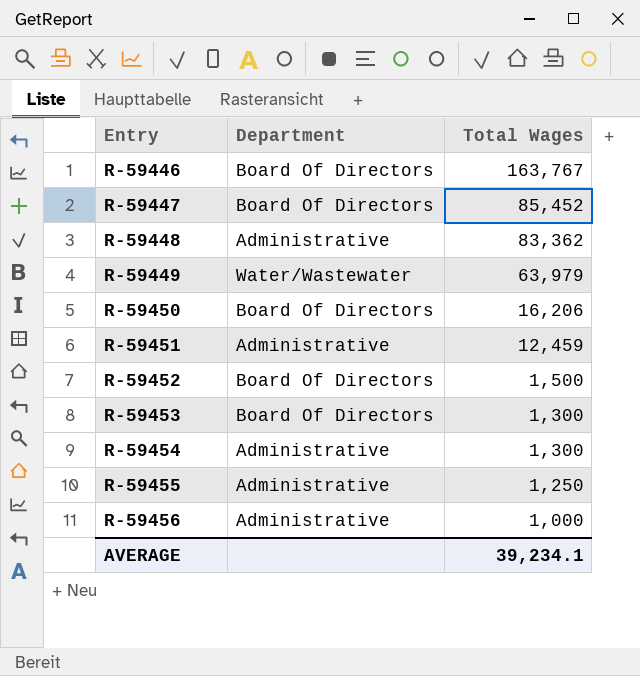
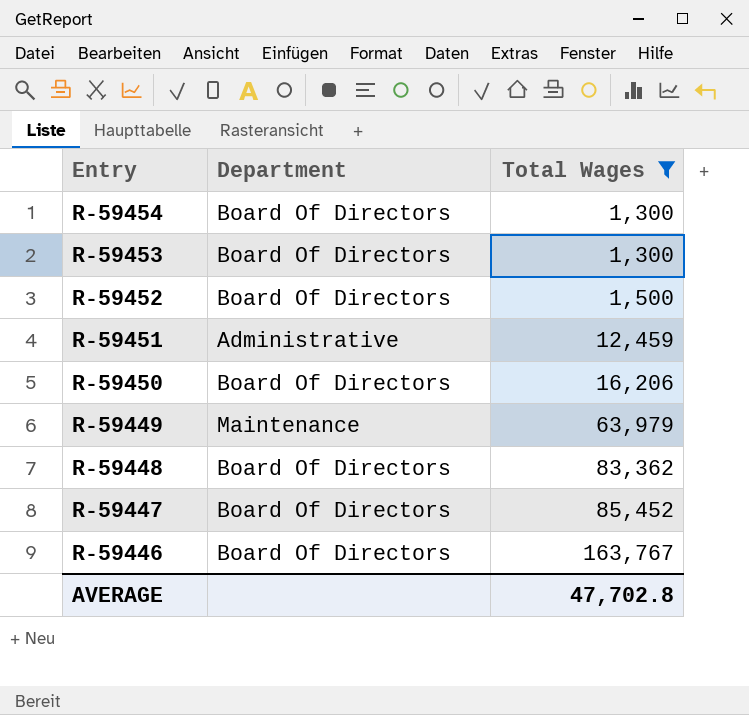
filter: none -> Total Wages >= 1,300
row order: Entry ascending -> Entry descending
R-59454 | Department: Administrative -> Board Of Directors
R-59449 | Department: Water/Wastewater -> Maintenance
R-59448 | Department: Administrative -> Board Of Directors
AVERAGE | Total Wages: 39,234.1 -> 47,702.8

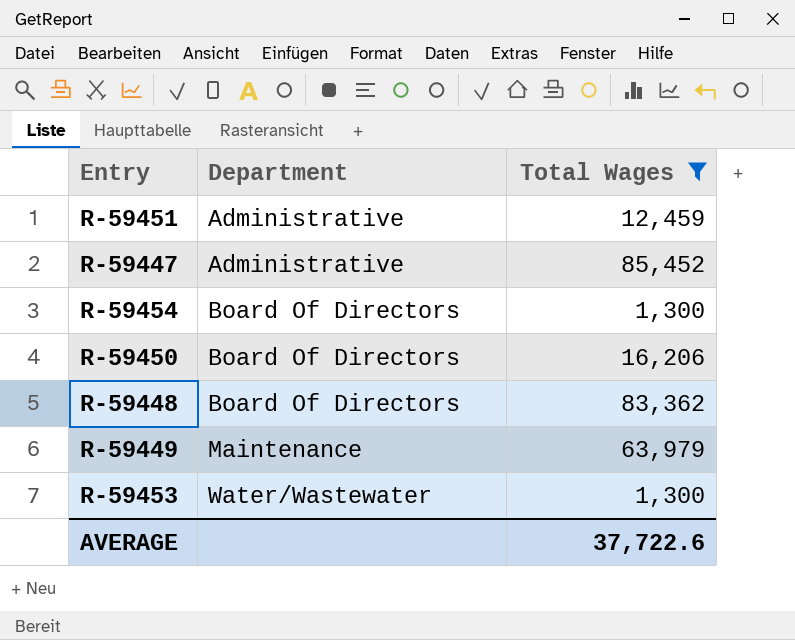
row order: Entry descending -> Department ascending
row R-59452: Board Of Directors | 1,500 -> none
row R-59446: Board Of Directors | 163,767 -> none
R-59447 | Department: Board Of Directors -> Administrative
R-59453 | Department: Board Of Directors -> Water/Wastewater
AVERAGE | Total Wages: 47,702.8 -> 37,722.6

